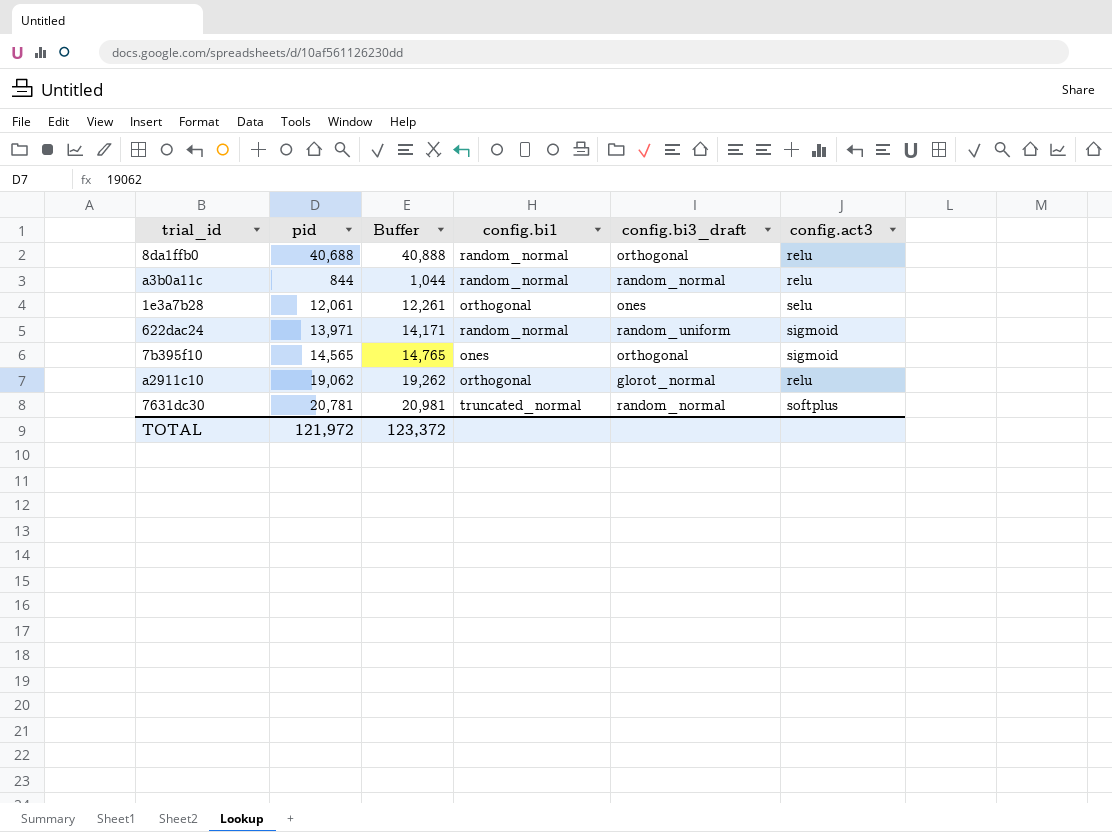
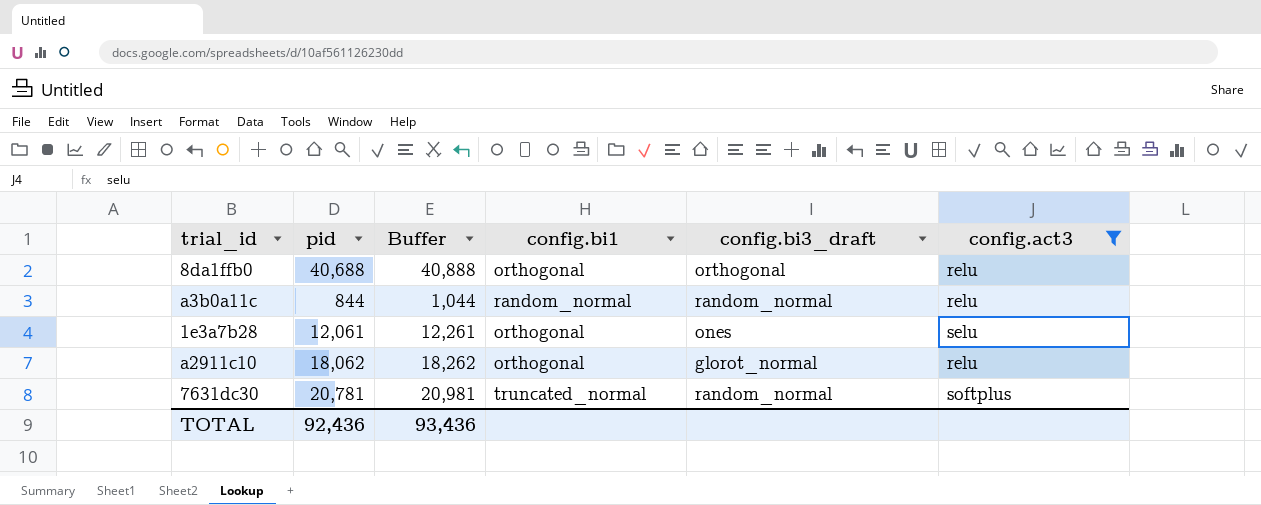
filter: none -> config.act3 != sigmoid
8da1ffb0 | config.bi1: random_normal -> orthogonal
a2911c10 | pid: 19,062 -> 18,062
a2911c10 | Buffer: 19,262 -> 18,262
TOTAL | pid: 121,972 -> 92,436
TOTAL | Buffer: 123,372 -> 93,436

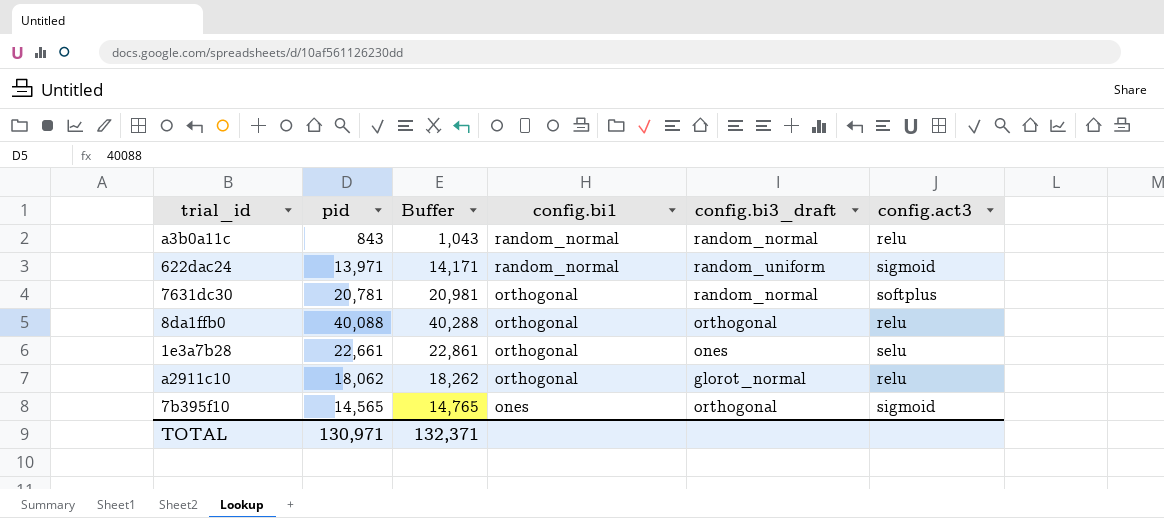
filter: config.act3 != sigmoid -> none
row order: none -> config.bi1 descending
a3b0a11c | pid: 844 -> 843
a3b0a11c | Buffer: 1,044 -> 1,043
7631dc30 | config.bi1: truncated_normal -> orthogonal
8da1ffb0 | pid: 40,688 -> 40,088
8da1ffb0 | Buffer: 40,888 -> 40,288
1e3a7b28 | pid: 12,061 -> 22,661
1e3a7b28 | Buffer: 12,261 -> 22,861
TOTAL | pid: 92,436 -> 130,971
TOTAL | Buffer: 93,436 -> 132,371

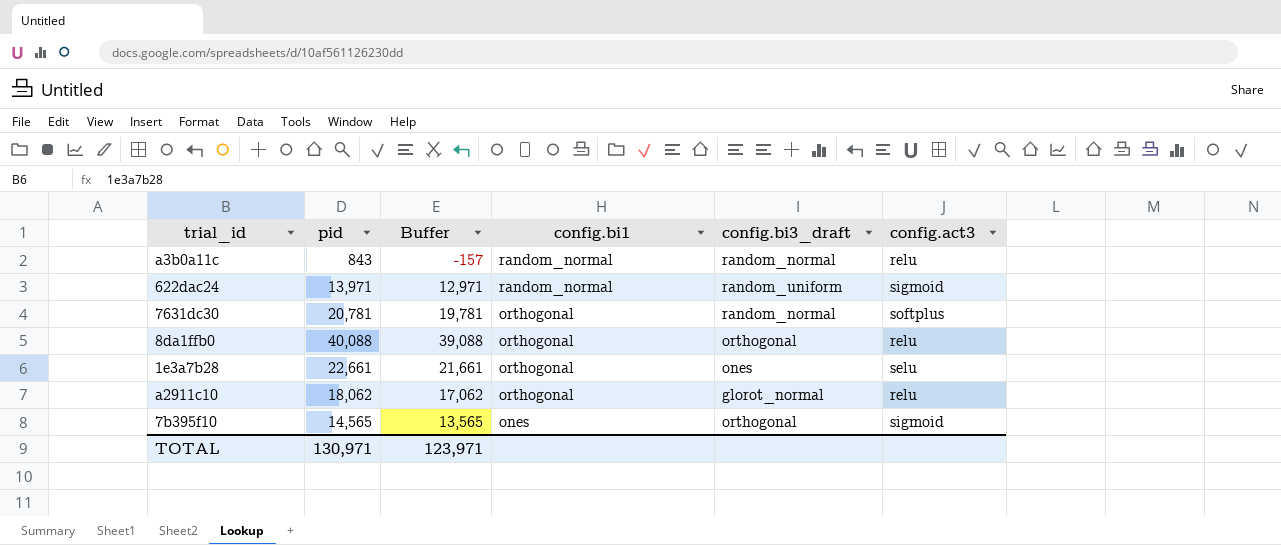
column Buffer | formula: [pid] + 200 -> [pid] - 1000
TOTAL | Buffer: 132,371 -> 123,971

